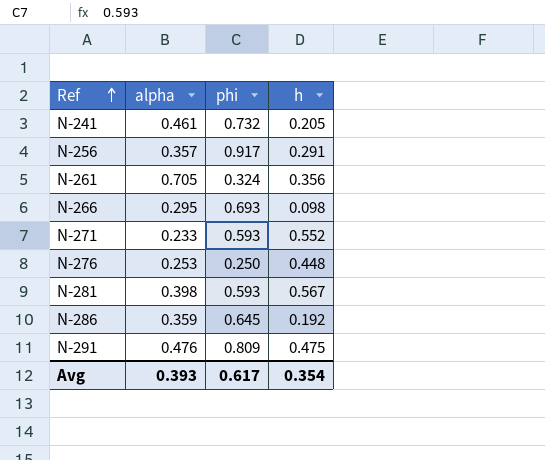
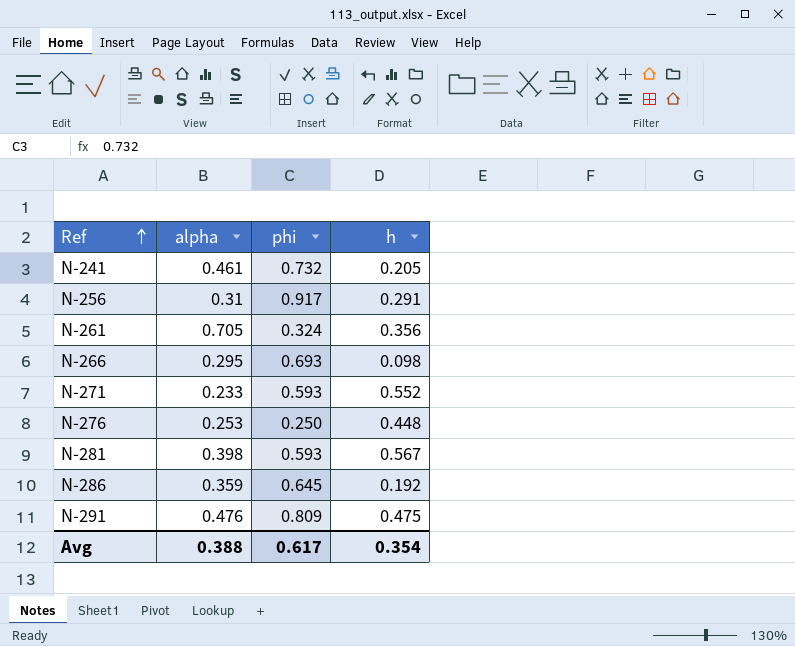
N-256 | alpha: 0.357 -> 0.31
Avg | alpha: 0.393 -> 0.388

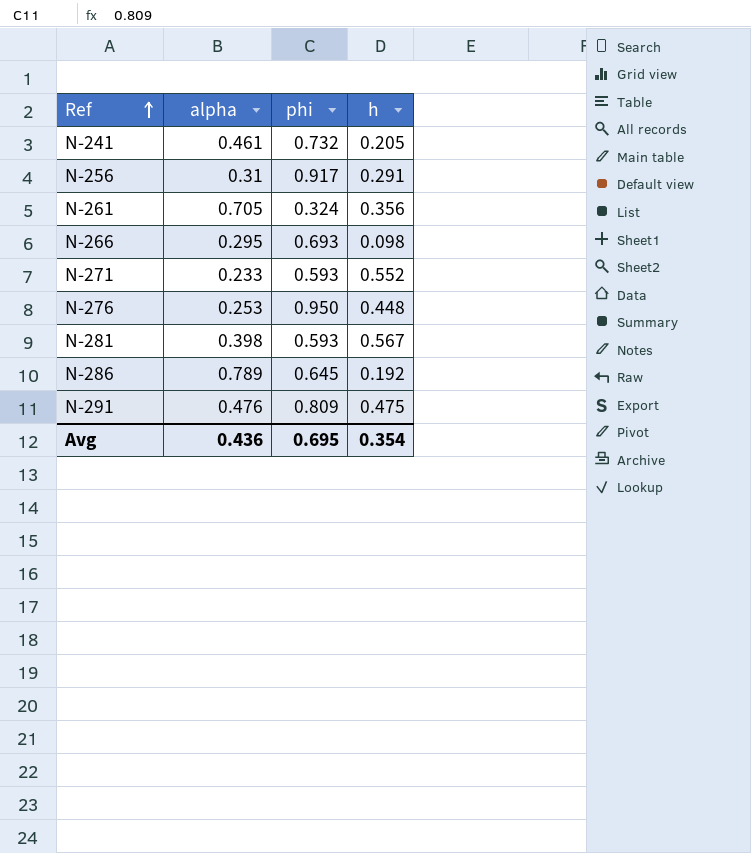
N-276 | phi: 0.250 -> 0.950
N-286 | alpha: 0.359 -> 0.789
Avg | alpha: 0.388 -> 0.436
Avg | phi: 0.617 -> 0.695

